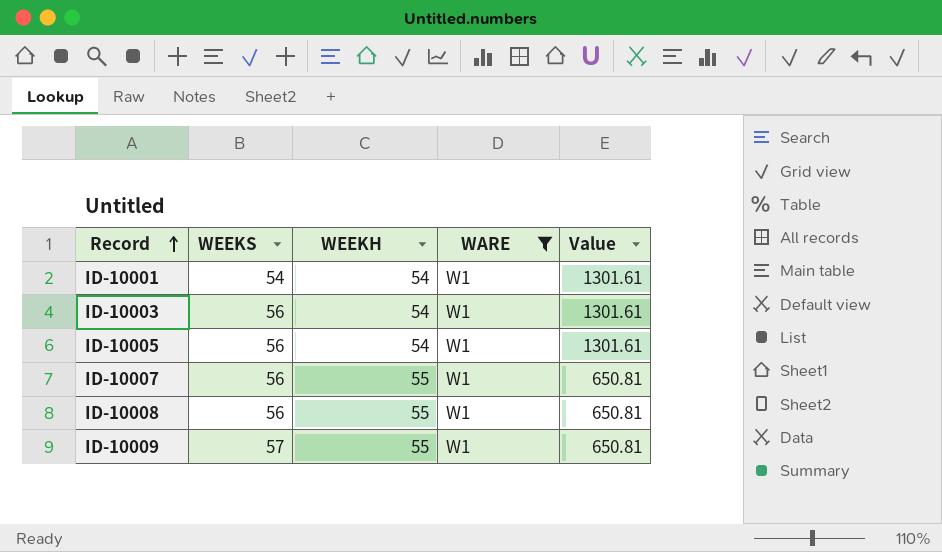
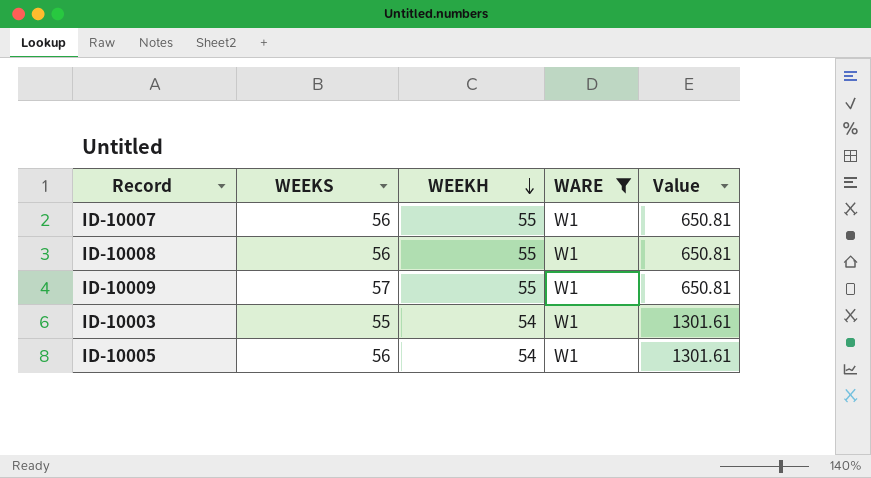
row order: Record ascending -> WEEKH descending
row ID-10001: 54 | 54 | W1 | 1301.61 -> none
ID-10003 | WEEKS: 56 -> 55

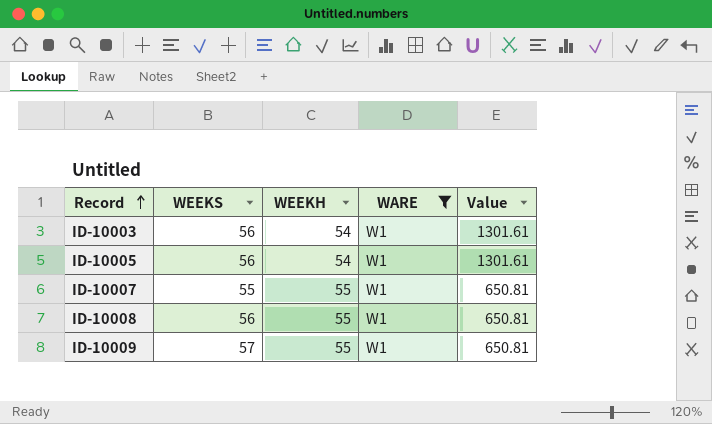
row order: WEEKH descending -> Record ascending
ID-10003 | WEEKS: 55 -> 56
ID-10007 | WEEKS: 56 -> 55

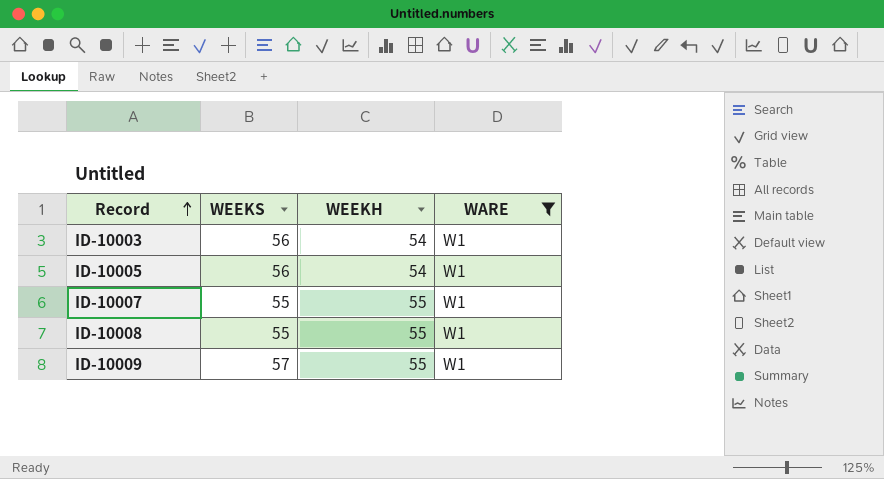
column Value | position: 5 -> none
ID-10008 | WEEKS: 56 -> 55

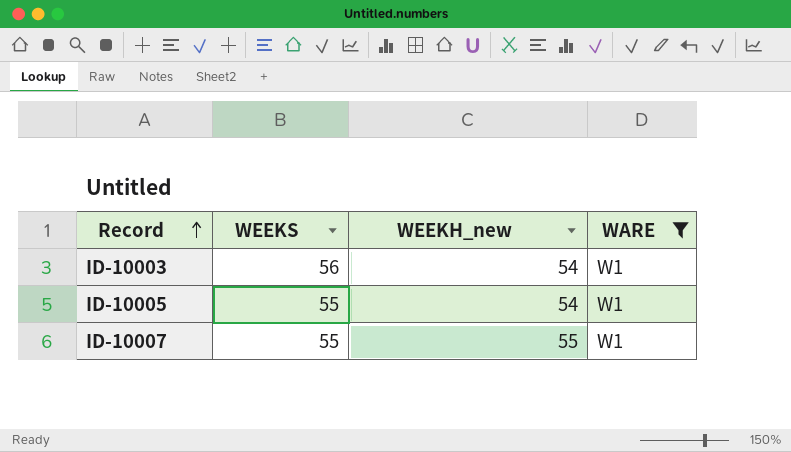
column name: WEEKH -> WEEKH_new
row ID-10008: 55 | 55 | W1 -> none
row ID-10009: 57 | 55 | W1 -> none
ID-10005 | WEEKS: 56 -> 55

